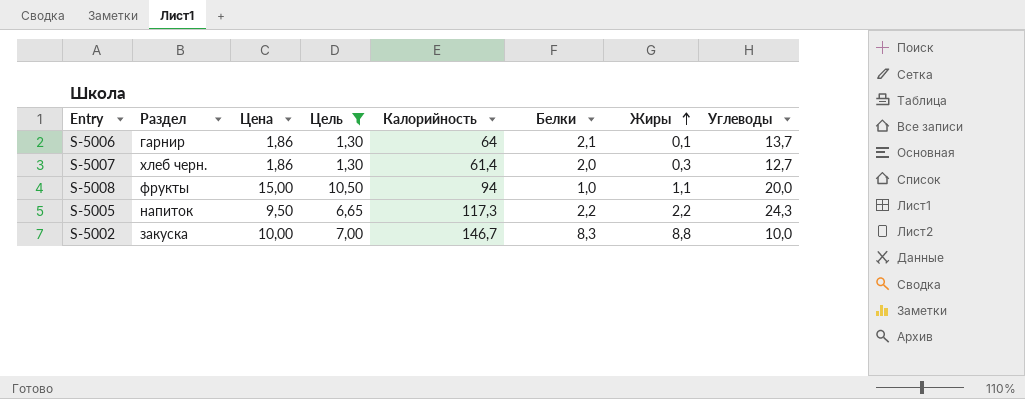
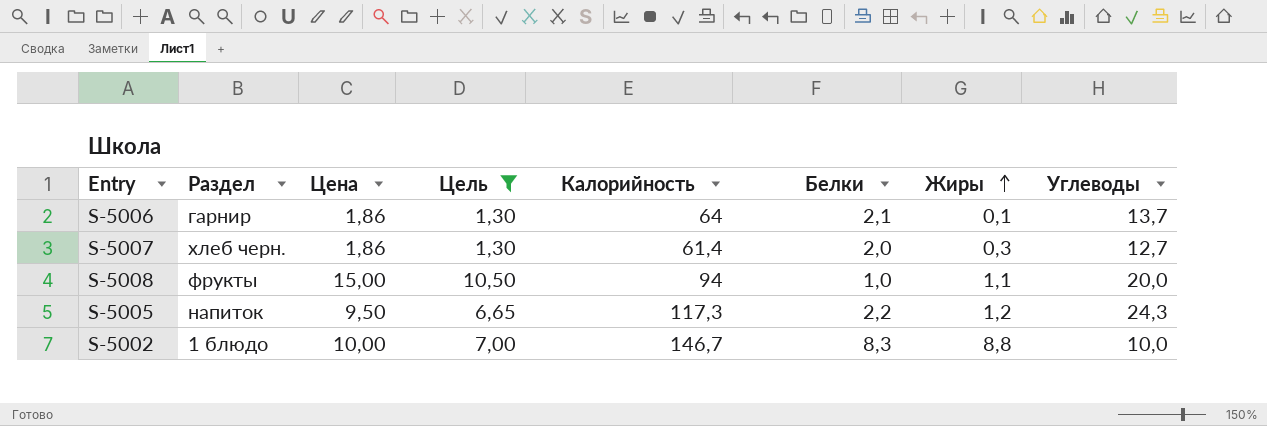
S-5005 | Жиры: 2,2 -> 1,2
S-5002 | Раздел: закуска -> 1 блюдо

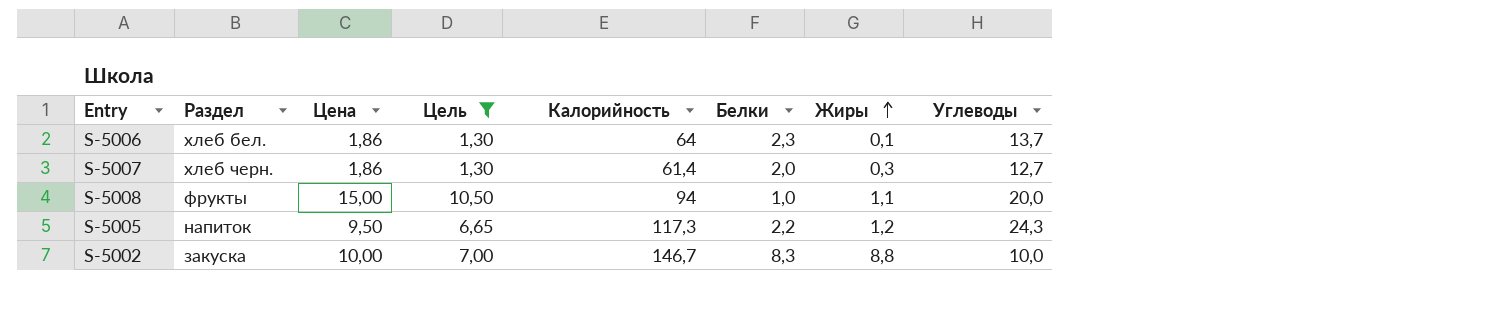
S-5006 | Раздел: гарнир -> хлеб бел.
S-5006 | Белки: 2,1 -> 2,3
S-5002 | Раздел: 1 блюдо -> закуска

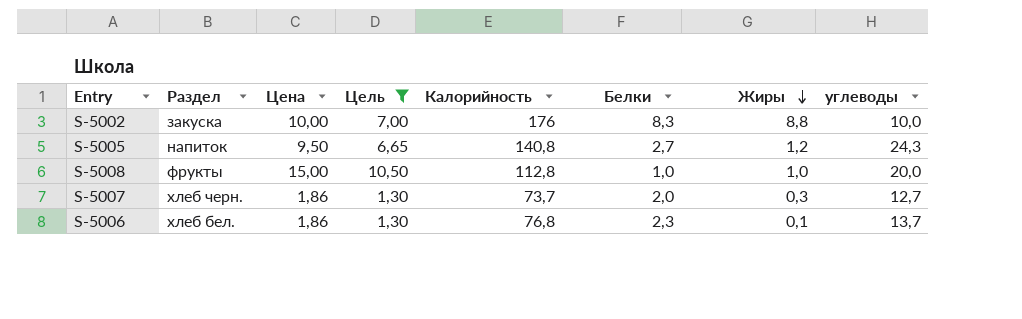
row order: Жиры ascending -> Жиры descending
column name: Углеводы -> углеводы
S-5002 | Калорийность: 146,7 -> 176
S-5005 | Калорийность: 117,3 -> 140,8
S-5005 | Белки: 2,2 -> 2,7
S-5008 | Калорийность: 94 -> 112,8
S-5008 | Жиры: 1,1 -> 1,0
S-5007 | Калорийность: 61,4 -> 73,7
S-5006 | Калорийность: 64 -> 76,8

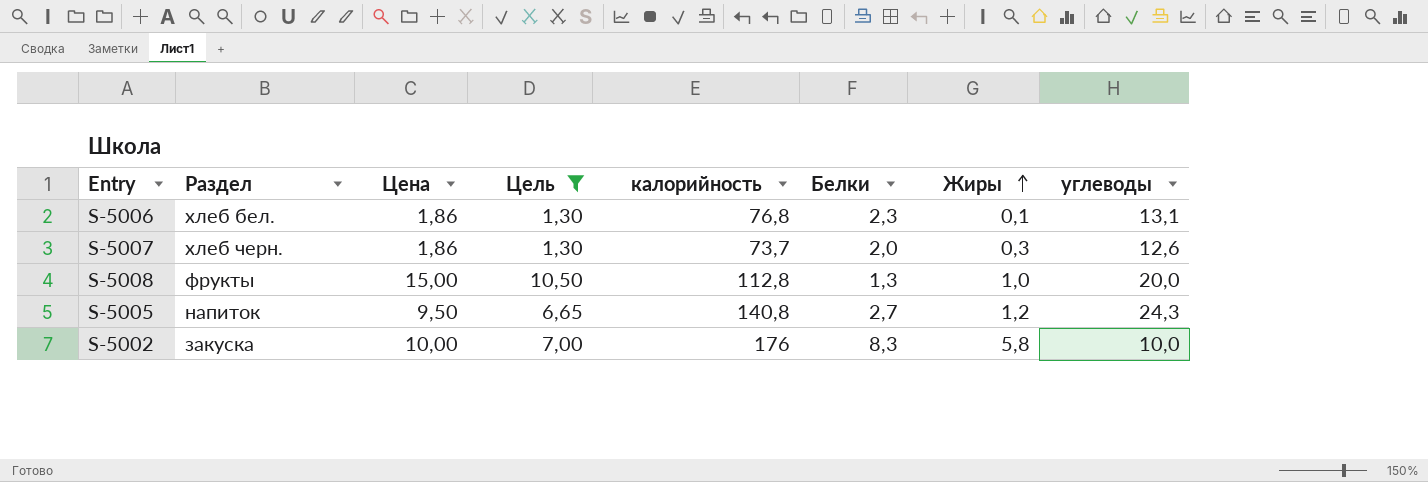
row order: Жиры descending -> Жиры ascending
column name: Калорийность -> калорийность
S-5006 | углеводы: 13,7 -> 13,1
S-5007 | углеводы: 12,7 -> 12,6
S-5008 | Белки: 1,0 -> 1,3
S-5002 | Жиры: 8,8 -> 5,8

